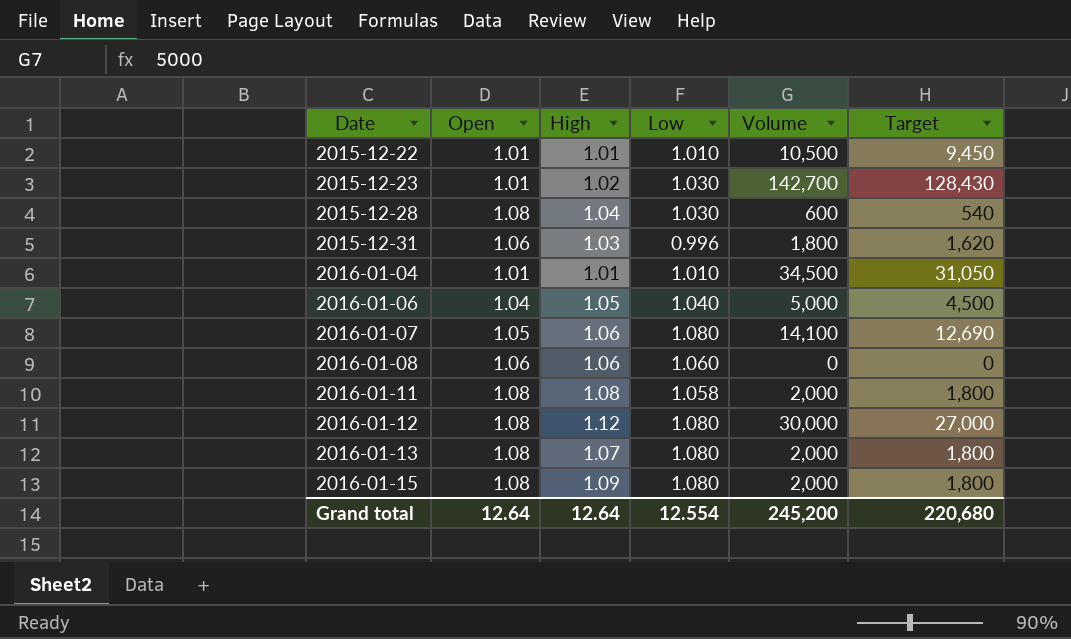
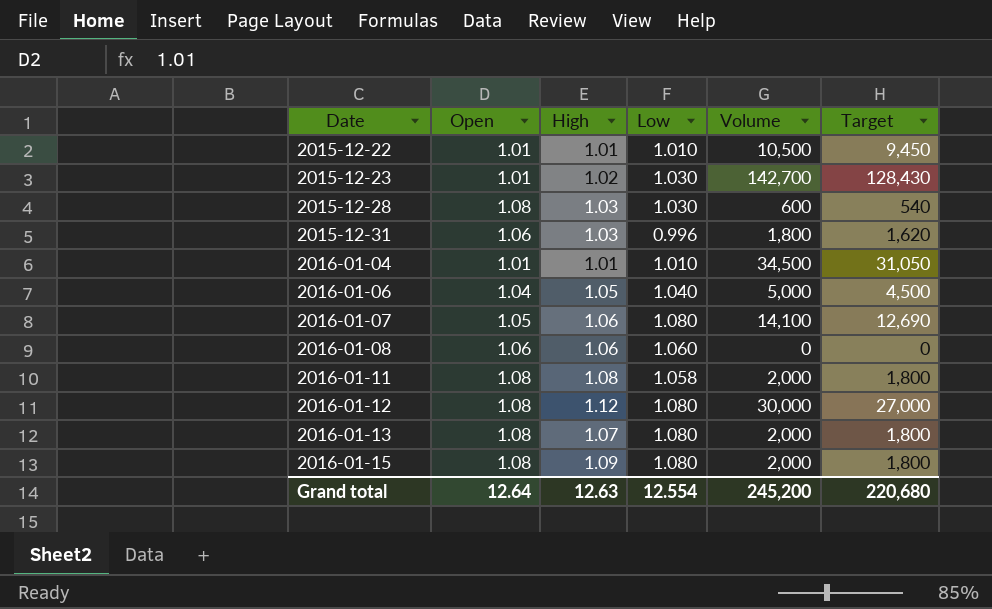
2015-12-28 | High: 1.04 -> 1.03
Grand total | High: 12.64 -> 12.63

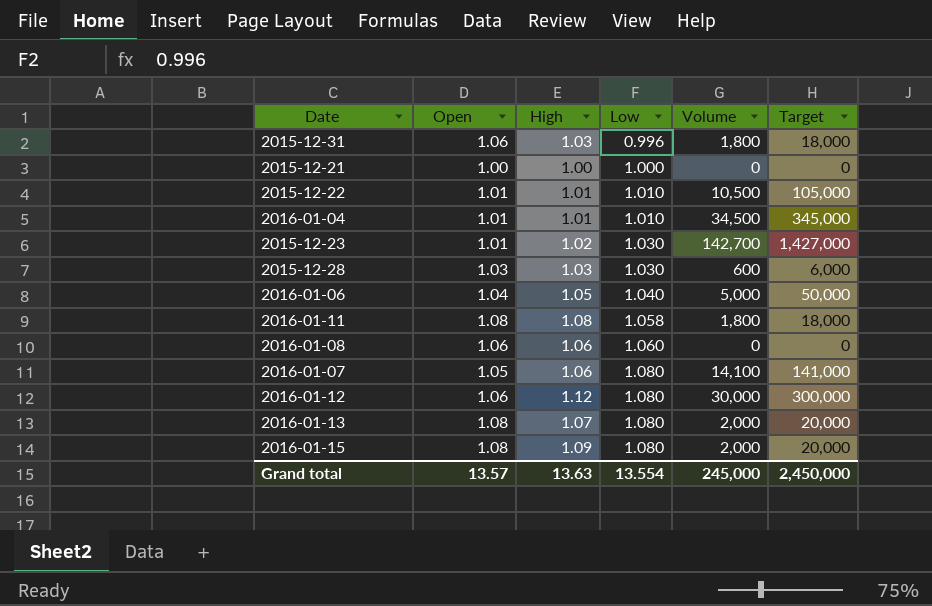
row order: Date ascending -> Low ascending
column Target | formula: [Volume] * 0.9 -> [Volume] * 10
row 2015-12-21: none -> 1.00 | 1.00 | 1.000 | 0 | 0
2015-12-28 | Open: 1.08 -> 1.03
2016-01-11 | Volume: 2,000 -> 1,800
2016-01-12 | Open: 1.08 -> 1.06
Grand total | Open: 12.64 -> 13.57
Grand total | High: 12.63 -> 13.63
Grand total | Low: 12.554 -> 13.554
Grand total | Volume: 245,200 -> 245,000
Grand total | Target: 220,680 -> 2,450,000

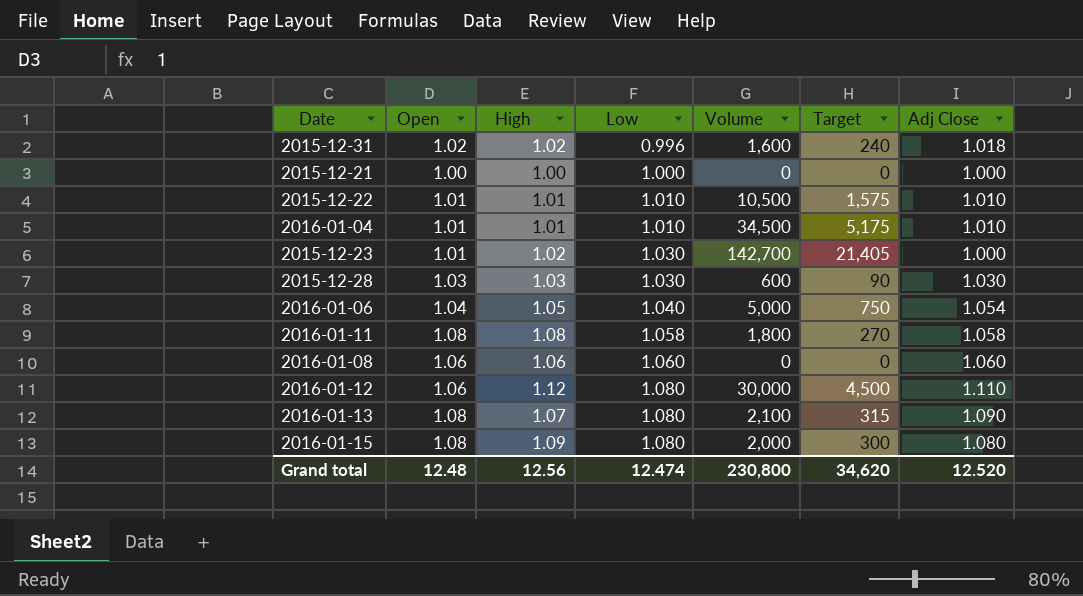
column Target | formula: [Volume] * 10 -> [Volume] * 0.15
column Adj Close | position: none -> 7
row 2016-01-07: 1.05 | 1.06 | 1.080 | 14,100 | 141,000 -> none
2015-12-31 | Open: 1.06 -> 1.02
2015-12-31 | High: 1.03 -> 1.02
2015-12-31 | Volume: 1,800 -> 1,600
2016-01-13 | Volume: 2,000 -> 2,100
Grand total | Open: 13.57 -> 12.48
Grand total | High: 13.63 -> 12.56
Grand total | Low: 13.554 -> 12.474
Grand total | Volume: 245,000 -> 230,800
Grand total | Target: 2,450,000 -> 34,620

